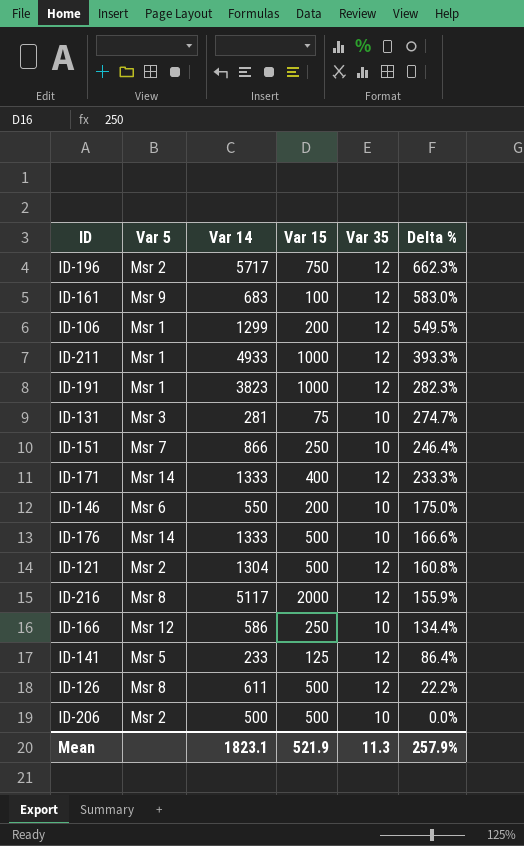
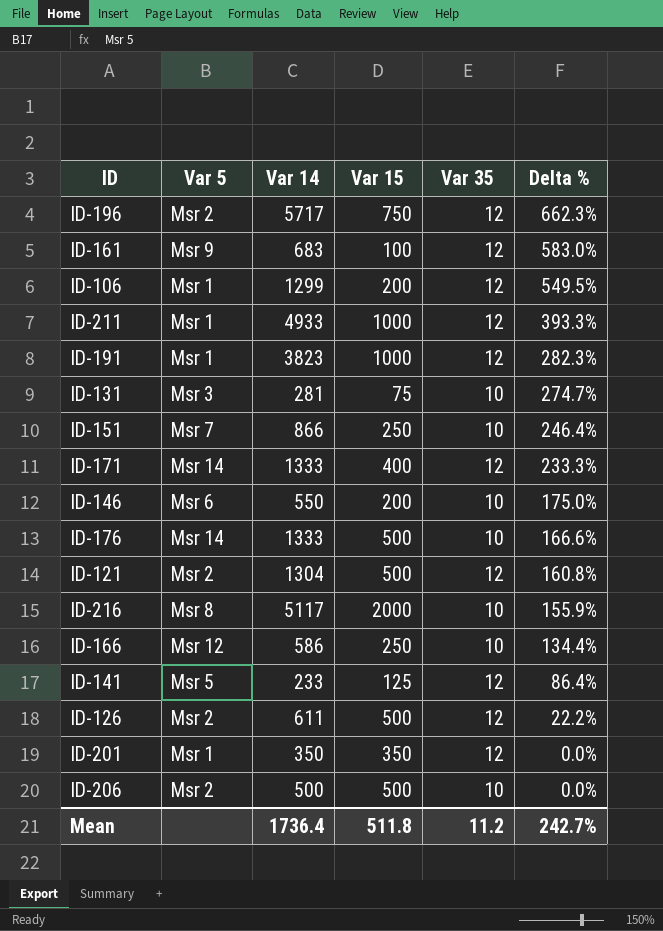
ID-216 | Var 35: 12 -> 10
ID-126 | Var 5: Msr 8 -> Msr 2
row ID-201: none -> Msr 1 | 350 | 350 | 12 | 0.0%
Mean | Var 14: 1823.1 -> 1736.4
Mean | Var 15: 521.9 -> 511.8
Mean | Var 35: 11.3 -> 11.2
Mean | Delta %: 257.9% -> 242.7%

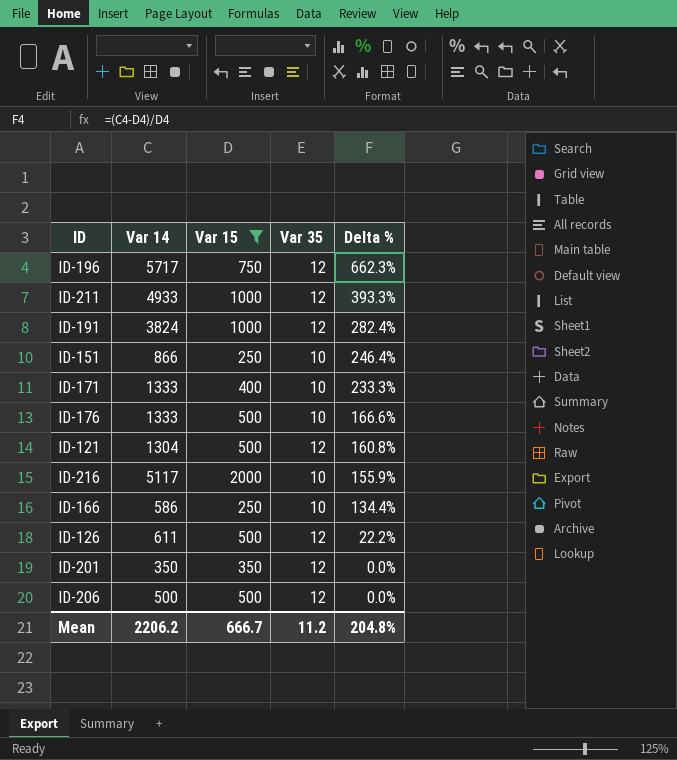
filter: none -> Var 15 >= 250
column Var 5 | position: 2 -> none
ID-191 | Var 14: 3823 -> 3824
ID-191 | Delta %: 282.3% -> 282.4%
ID-171 | Var 35: 12 -> 10
ID-206 | Var 35: 10 -> 12
Mean | Var 14: 1736.4 -> 2206.2
Mean | Var 15: 511.8 -> 666.7
Mean | Delta %: 242.7% -> 204.8%

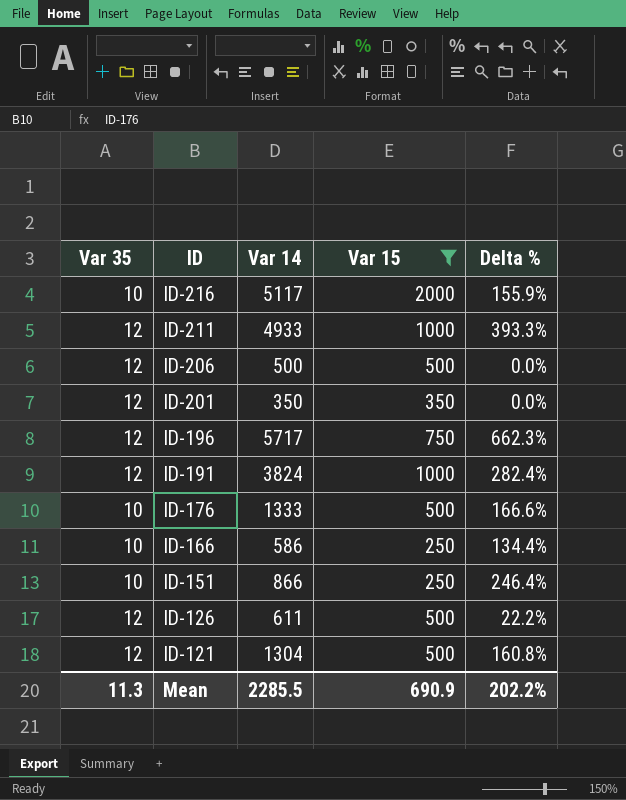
row order: Delta % descending -> ID descending
column Var 35 | position: 4 -> 1
row ID-171: 1333 | 400 | 10 | 233.3% -> none
Mean | Var 35: 11.2 -> 11.3
Mean | Var 14: 2206.2 -> 2285.5
Mean | Var 15: 666.7 -> 690.9
Mean | Delta %: 204.8% -> 202.2%

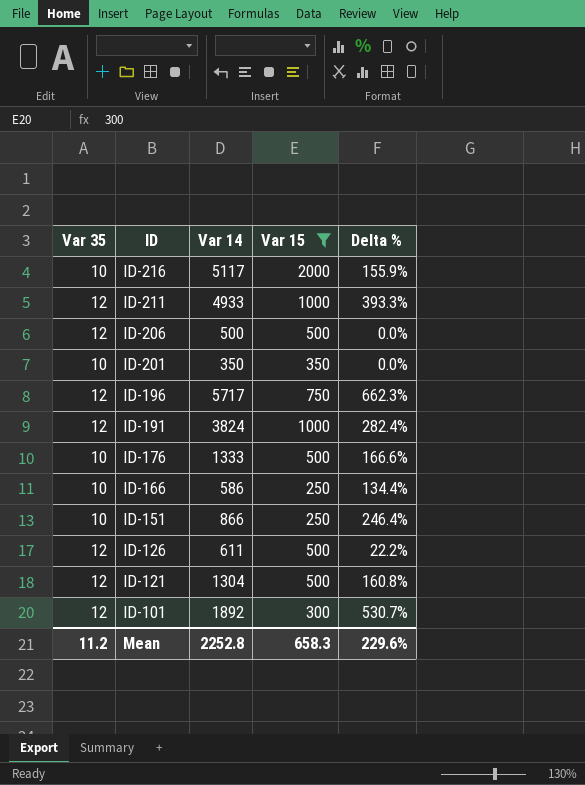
ID-201 | Var 35: 12 -> 10
row ID-101: none -> 12 | 1892 | 300 | 530.7%
Mean | Var 35: 11.3 -> 11.2
Mean | Var 14: 2285.5 -> 2252.8
Mean | Var 15: 690.9 -> 658.3
Mean | Delta %: 202.2% -> 229.6%

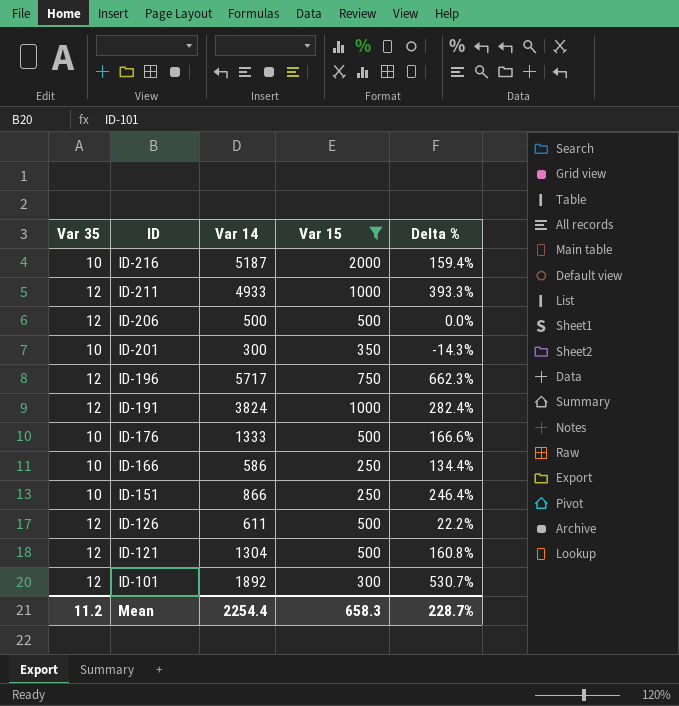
ID-216 | Var 14: 5117 -> 5187
ID-216 | Delta %: 155.9% -> 159.4%
ID-201 | Var 14: 350 -> 300
ID-201 | Delta %: 0.0% -> -14.3%
Mean | Var 14: 2252.8 -> 2254.4
Mean | Delta %: 229.6% -> 228.7%

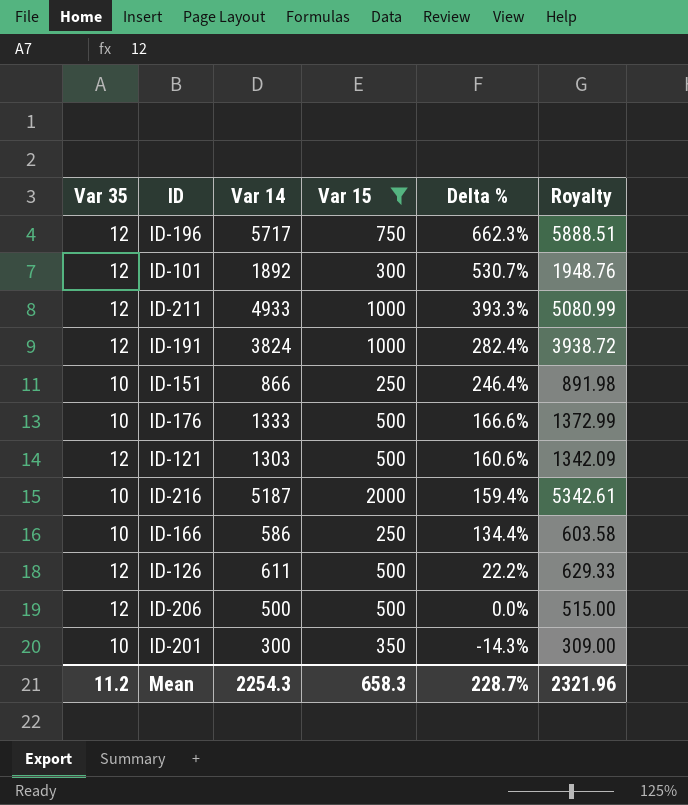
row order: ID descending -> Delta % descending
column Royalty | formula: none -> [Var 14] * 1.03
ID-121 | Var 14: 1304 -> 1303
ID-121 | Delta %: 160.8% -> 160.6%
Mean | Var 14: 2254.4 -> 2254.3

